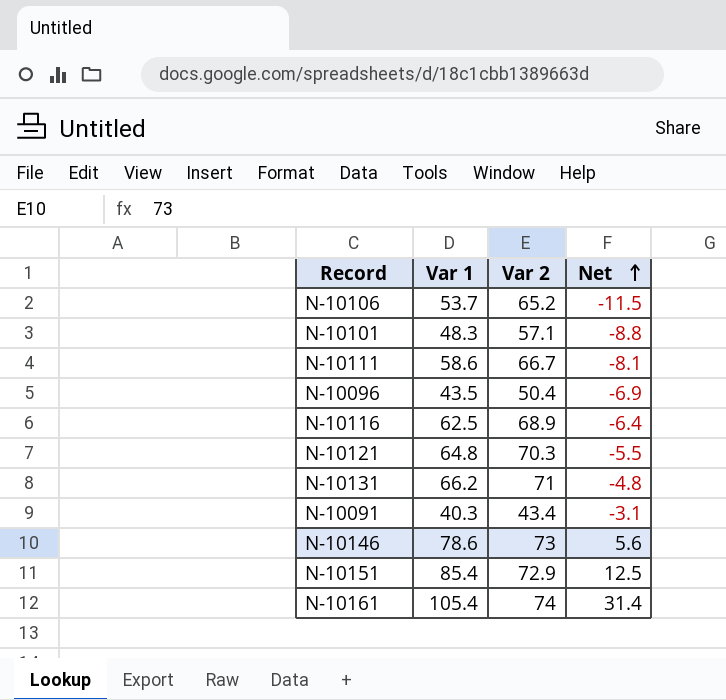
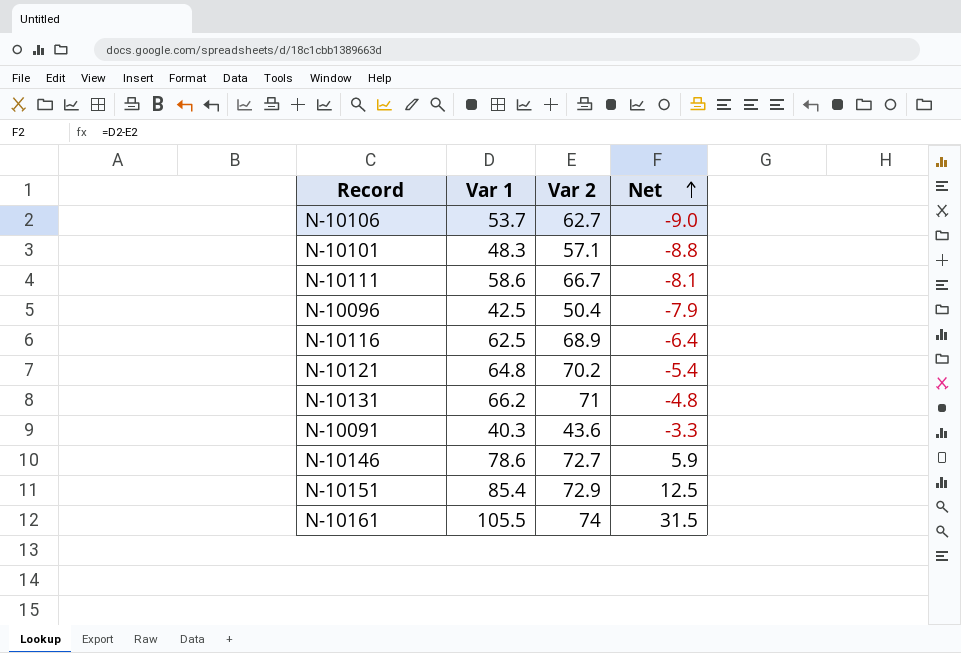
N-10106 | Var 2: 65.2 -> 62.7
N-10106 | Net: -11.5 -> -9.0
N-10096 | Var 1: 43.5 -> 42.5
N-10096 | Net: -6.9 -> -7.9
N-10121 | Var 2: 70.3 -> 70.2
N-10121 | Net: -5.5 -> -5.4
N-10091 | Var 2: 43.4 -> 43.6
N-10091 | Net: -3.1 -> -3.3
N-10146 | Var 2: 73 -> 72.7
N-10146 | Net: 5.6 -> 5.9
N-10161 | Var 1: 105.4 -> 105.5
N-10161 | Net: 31.4 -> 31.5

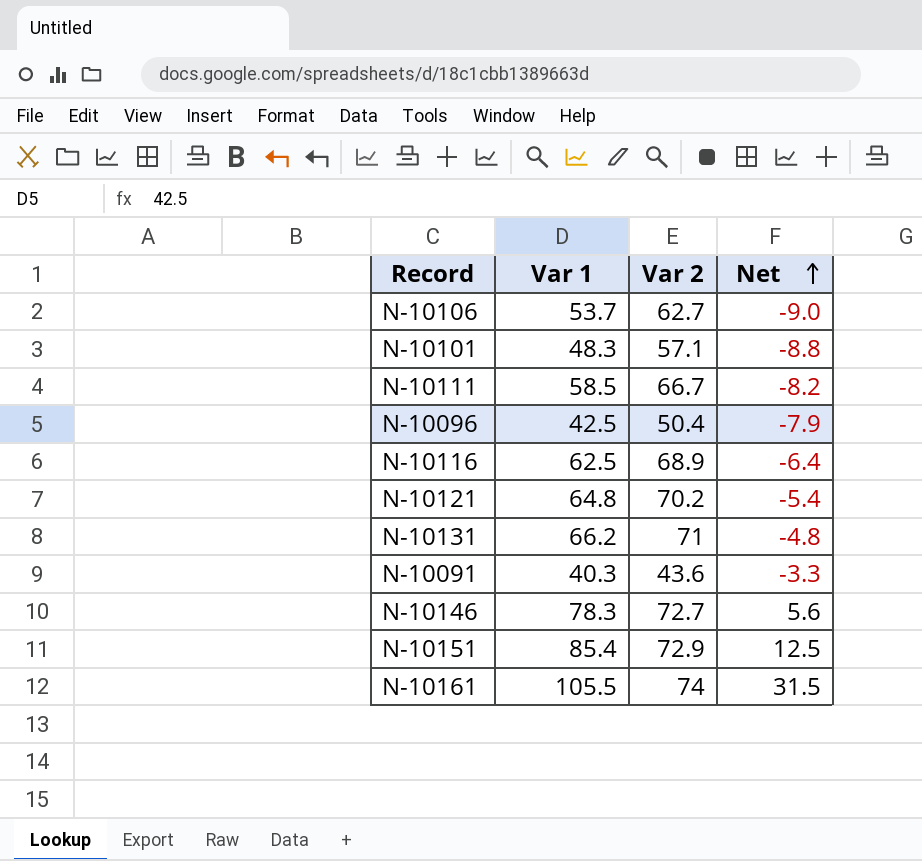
N-10111 | Var 1: 58.6 -> 58.5
N-10111 | Net: -8.1 -> -8.2
N-10146 | Var 1: 78.6 -> 78.3
N-10146 | Net: 5.9 -> 5.6

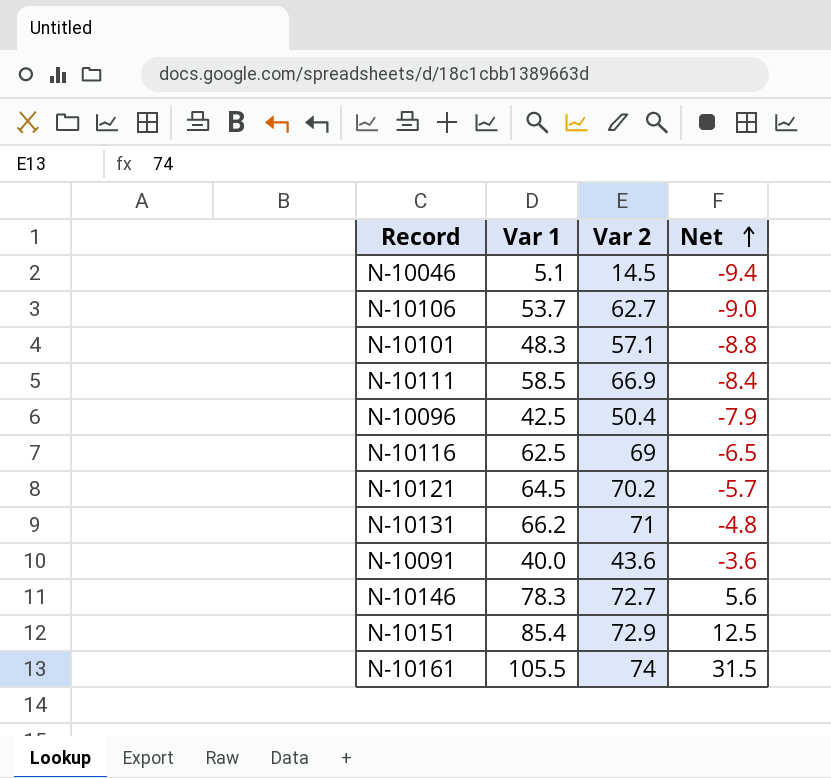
row N-10046: none -> 5.1 | 14.5 | -9.4
N-10111 | Var 2: 66.7 -> 66.9
N-10111 | Net: -8.2 -> -8.4
N-10116 | Var 2: 68.9 -> 69
N-10116 | Net: -6.4 -> -6.5
N-10121 | Var 1: 64.8 -> 64.5
N-10121 | Net: -5.4 -> -5.7
N-10091 | Var 1: 40.3 -> 40.0
N-10091 | Net: -3.3 -> -3.6

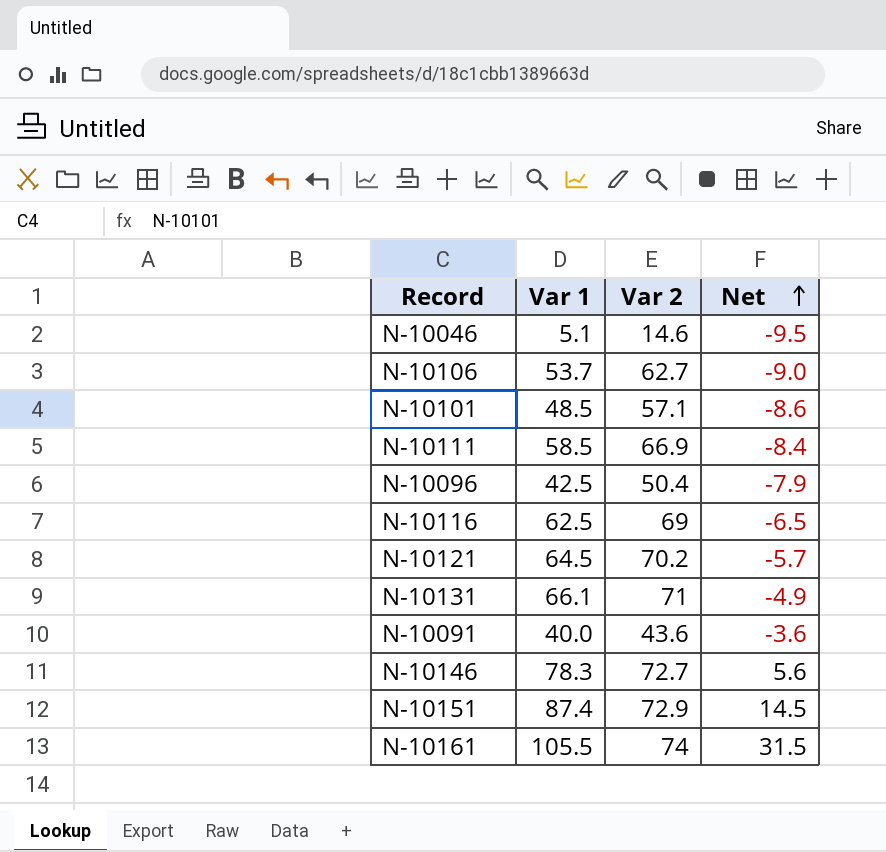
N-10046 | Var 2: 14.5 -> 14.6
N-10046 | Net: -9.4 -> -9.5
N-10101 | Var 1: 48.3 -> 48.5
N-10101 | Net: -8.8 -> -8.6
N-10131 | Var 1: 66.2 -> 66.1
N-10131 | Net: -4.8 -> -4.9
N-10151 | Var 1: 85.4 -> 87.4
N-10151 | Net: 12.5 -> 14.5

